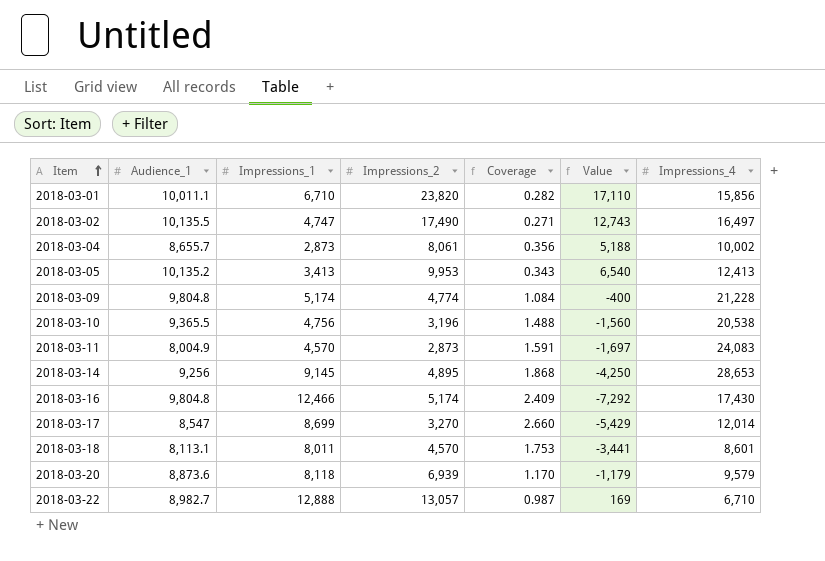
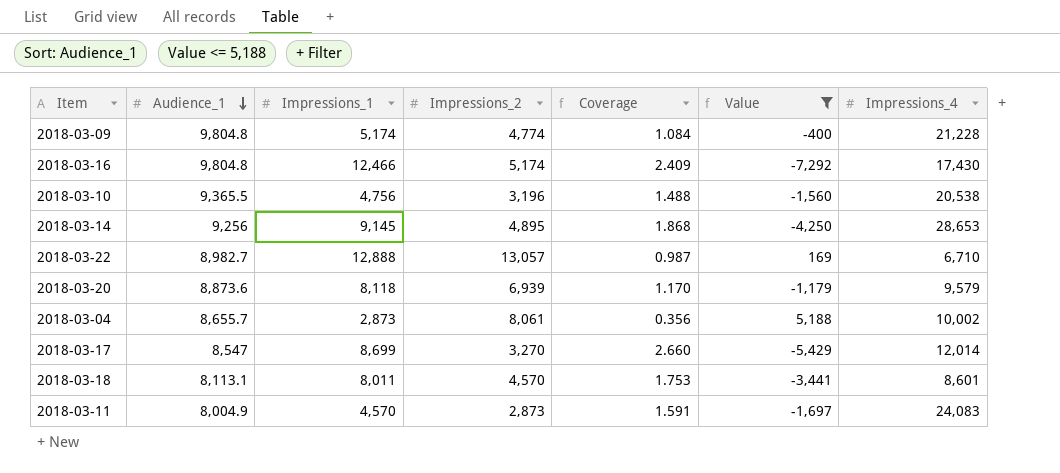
filter: none -> Value <= 5,188
row order: Item ascending -> Audience_1 descending

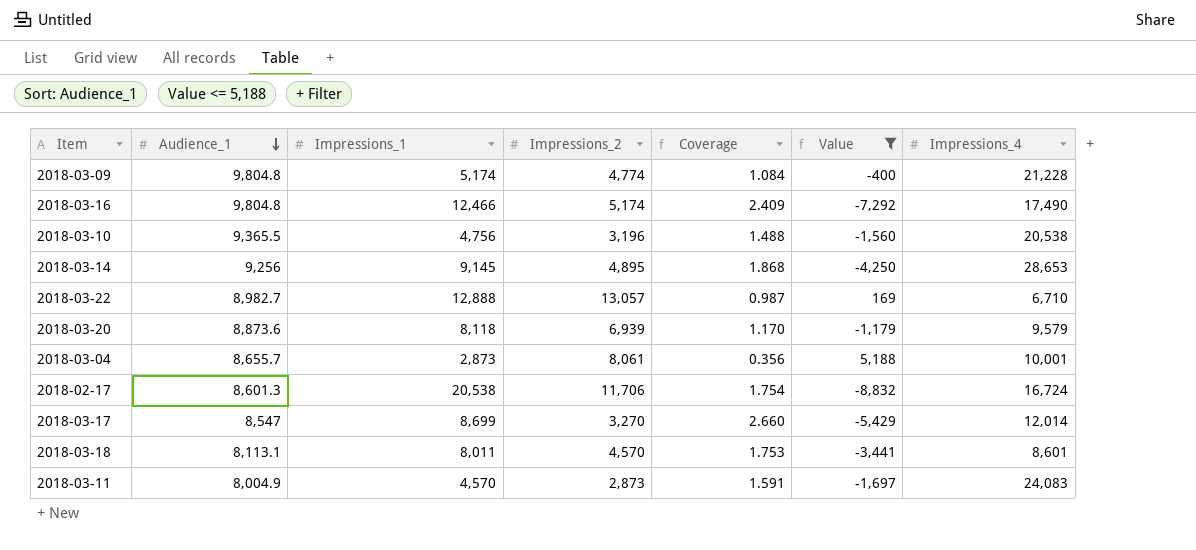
2018-03-16 | Impressions_4: 17,430 -> 17,490
2018-03-04 | Impressions_4: 10,002 -> 10,001
row 2018-02-17: none -> 8,601.3 | 20,538 | 11,706 | 1.754 | -8,832 | 16,724

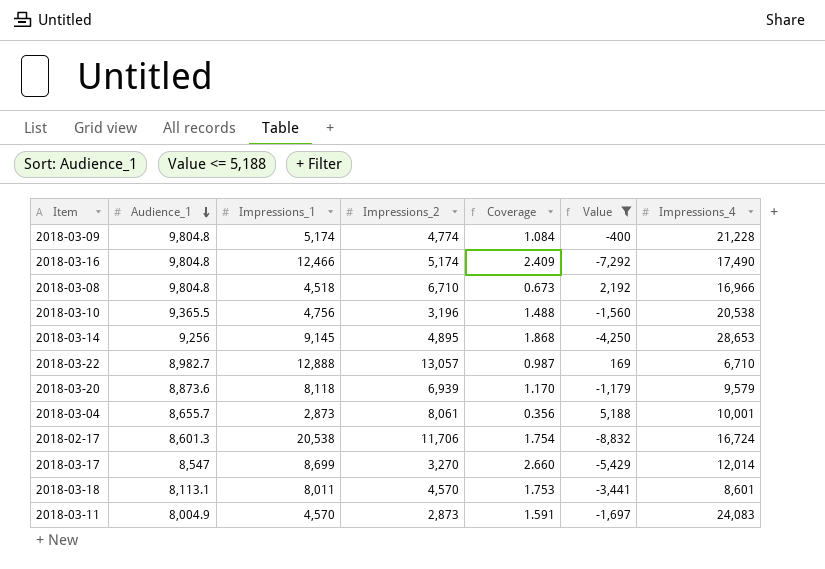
row 2018-03-08: none -> 9,804.8 | 4,518 | 6,710 | 0.673 | 2,192 | 16,966

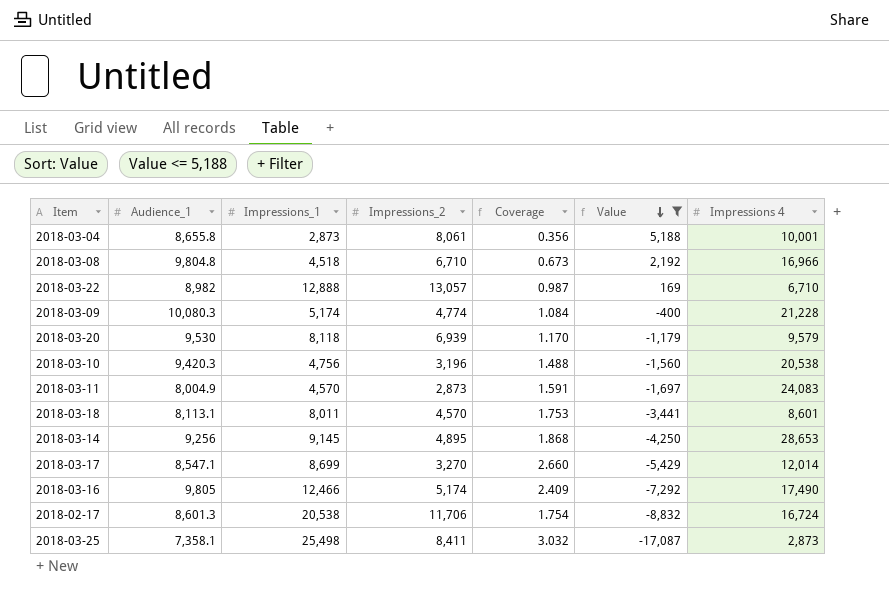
row order: Audience_1 descending -> Value descending
column name: Impressions_4 -> Impressions 4
2018-03-04 | Audience_1: 8,655.7 -> 8,655.8
2018-03-22 | Audience_1: 8,982.7 -> 8,982
2018-03-09 | Audience_1: 9,804.8 -> 10,080.3
2018-03-20 | Audience_1: 8,873.6 -> 9,530
2018-03-10 | Audience_1: 9,365.5 -> 9,420.3
2018-03-17 | Audience_1: 8,547 -> 8,547.1
2018-03-16 | Audience_1: 9,804.8 -> 9,805
row 2018-03-25: none -> 7,358.1 | 25,498 | 8,411 | 3.032 | -17,087 | 2,873

